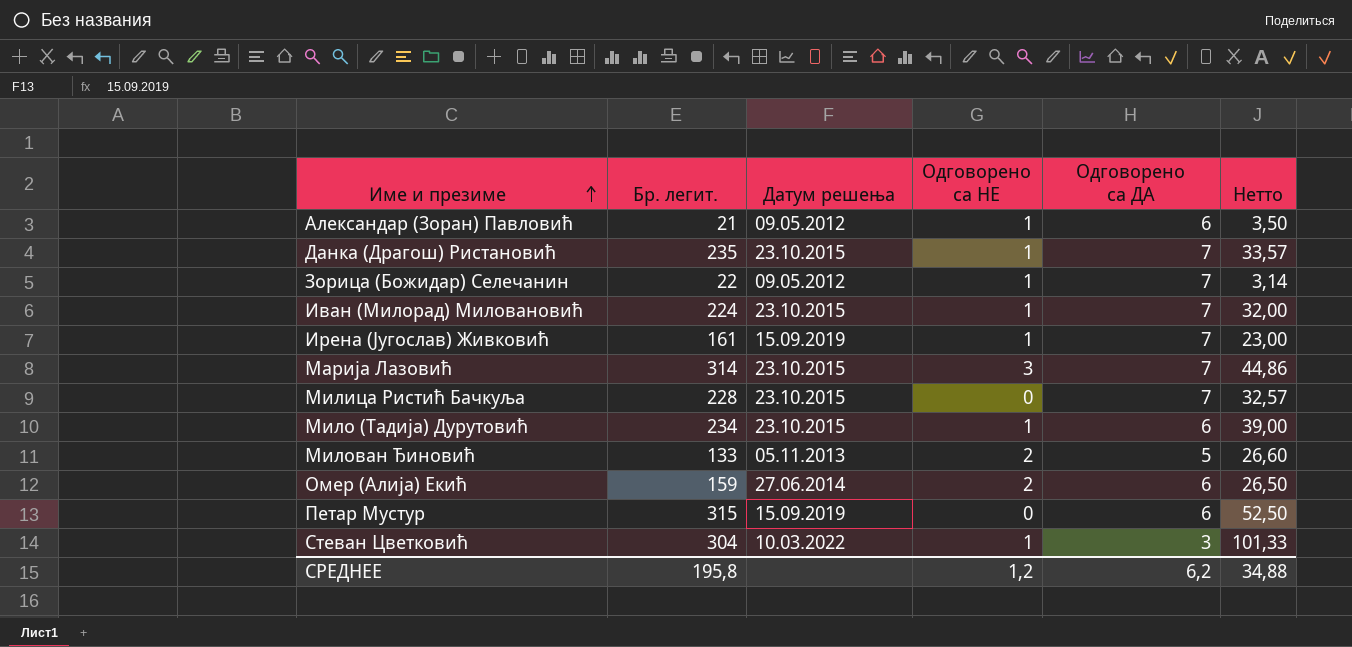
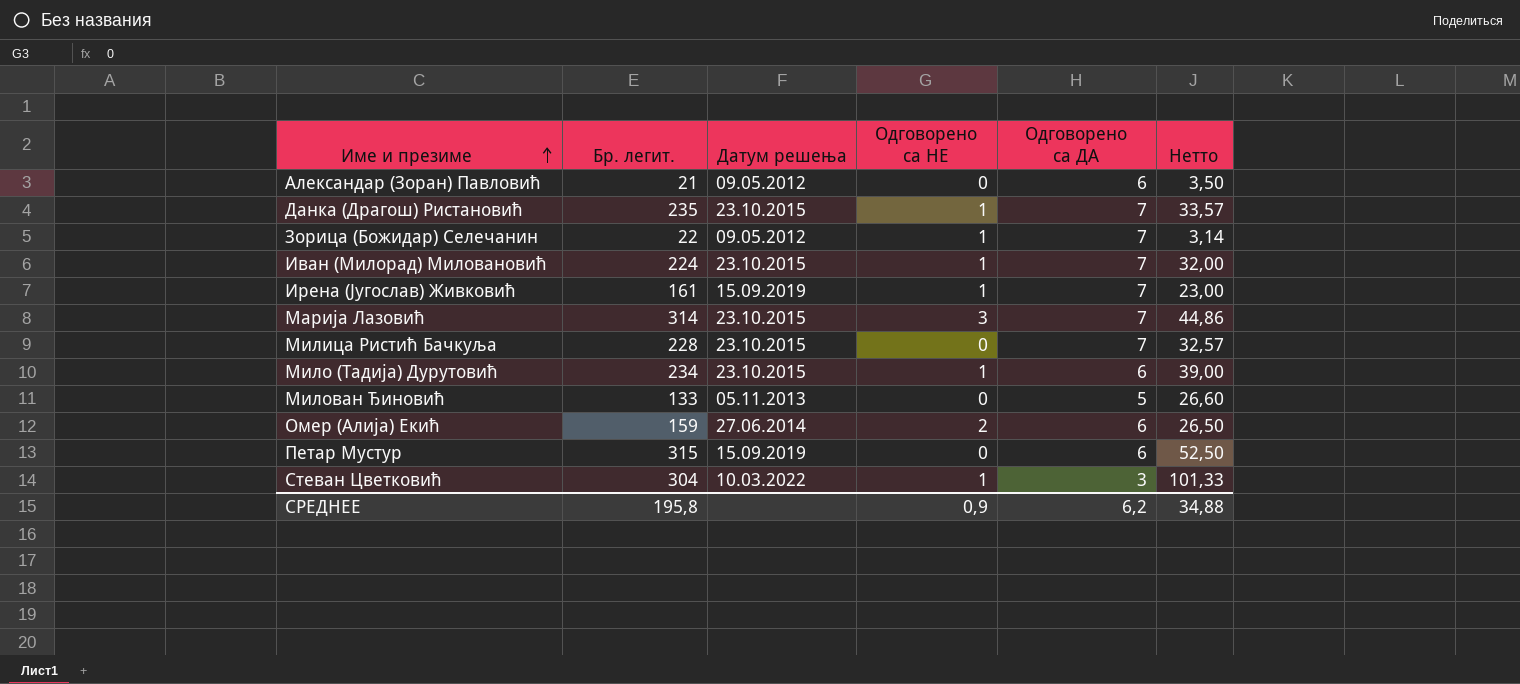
Александар (Зоран) Павловић | Одговорено са НЕ: 1 -> 0
Милован Ђиновић | Одговорено са НЕ: 2 -> 0
СРЕДНЕЕ | Одговорено са НЕ: 1,2 -> 0,9

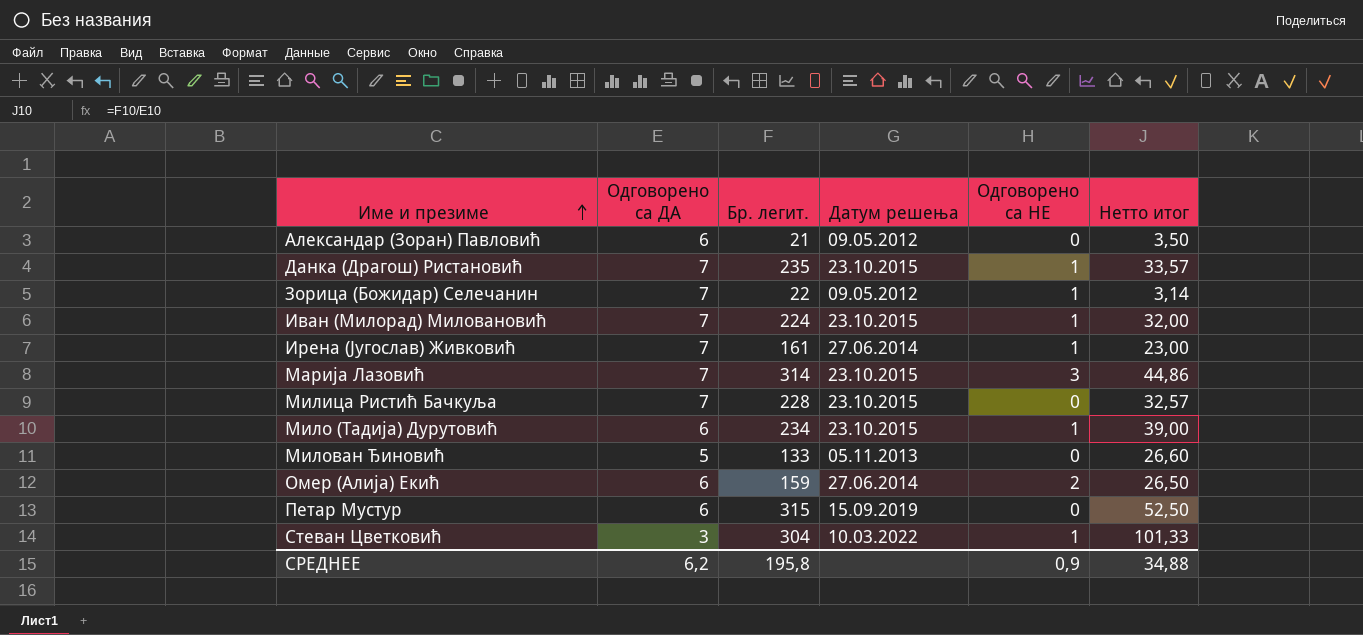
column Одговорено са ДА | position: 5 -> 2
column name: Нетто -> Нетто итог
Ирена (Југослав) Живковић | Датум решења: 15.09.2019 -> 27.06.2014

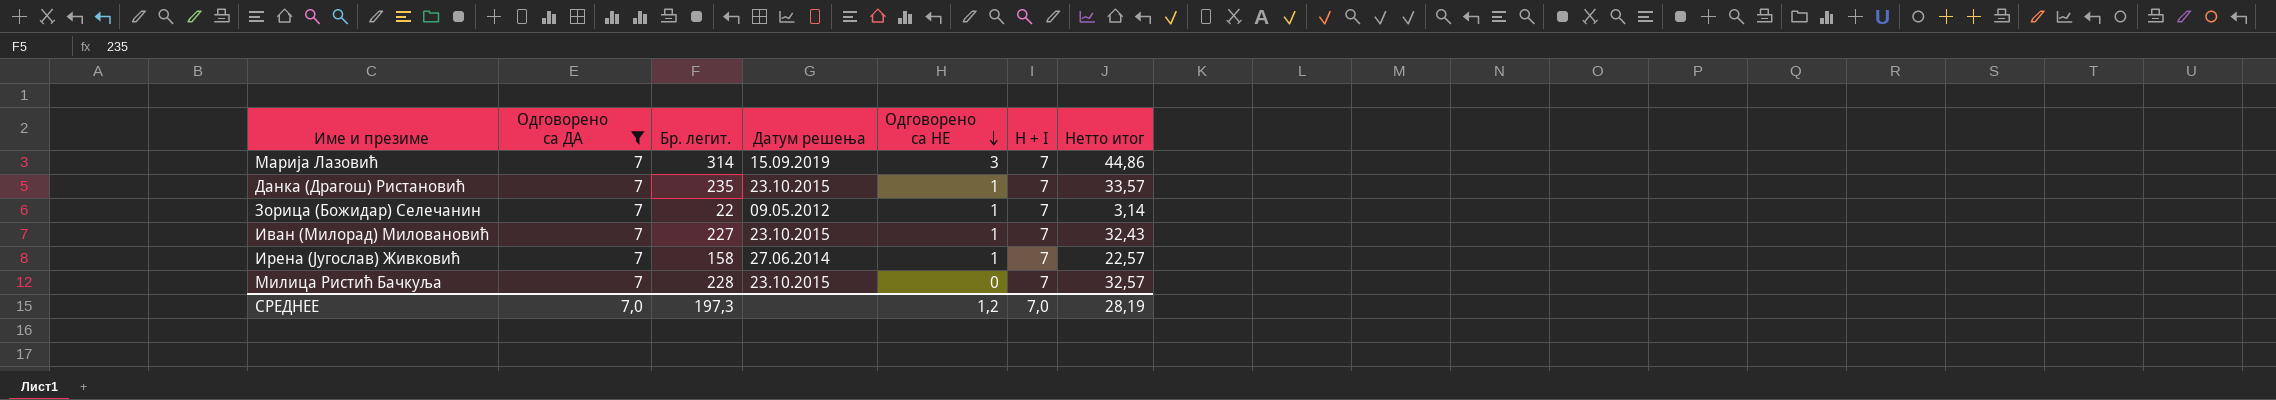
filter: none -> Одговорено са ДА = 7
row order: Име и презиме ascending -> Одговорено са НЕ descending
column H + I | position: none -> 6
Марија Лазовић | Датум решења: 23.10.2015 -> 15.09.2019
Иван (Милорад) Миловановић | Бр. легит.: 224 -> 227
Иван (Милорад) Миловановић | Нетто итог: 32,00 -> 32,43
Ирена (Југослав) Живковић | Бр. легит.: 161 -> 158
Ирена (Југослав) Живковић | Нетто итог: 23,00 -> 22,57
СРЕДНЕЕ | Одговорено са ДА: 6,2 -> 7,0
СРЕДНЕЕ | Бр. легит.: 195,8 -> 197,3
СРЕДНЕЕ | Одговорено са НЕ: 0,9 -> 1,2
СРЕДНЕЕ | Нетто итог: 34,88 -> 28,19

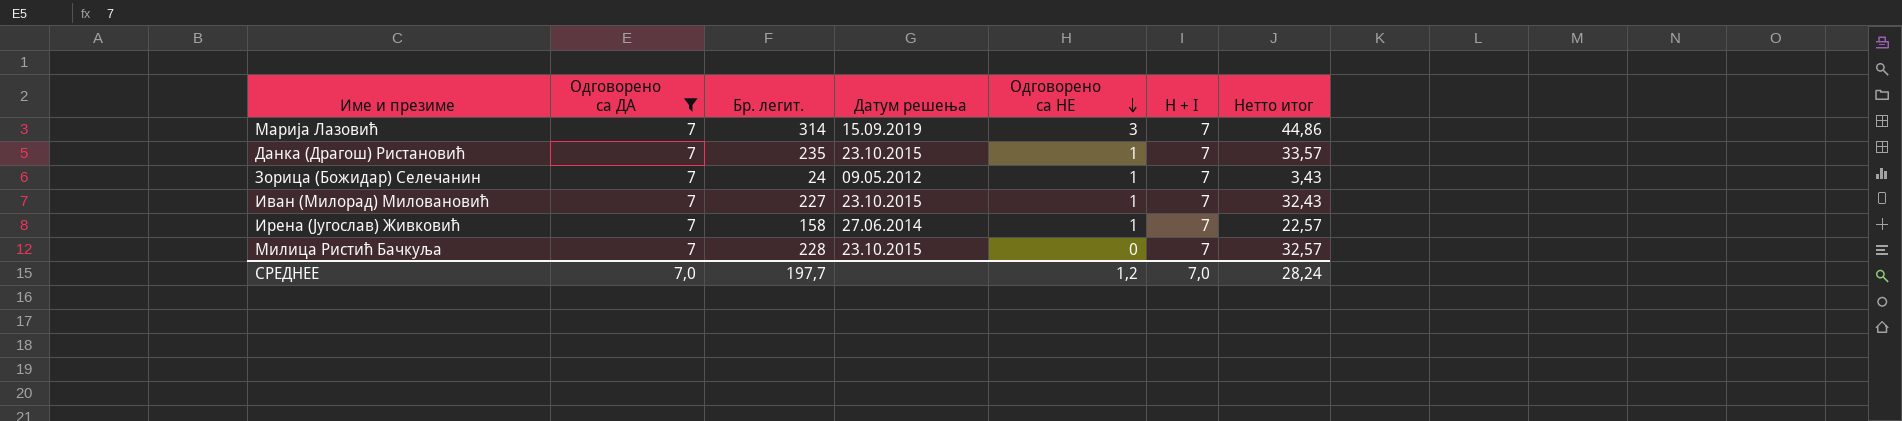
Зорица (Божидар) Селечанин | Бр. легит.: 22 -> 24
Зорица (Божидар) Селечанин | Нетто итог: 3,14 -> 3,43
СРЕДНЕЕ | Бр. легит.: 197,3 -> 197,7
СРЕДНЕЕ | Нетто итог: 28,19 -> 28,24

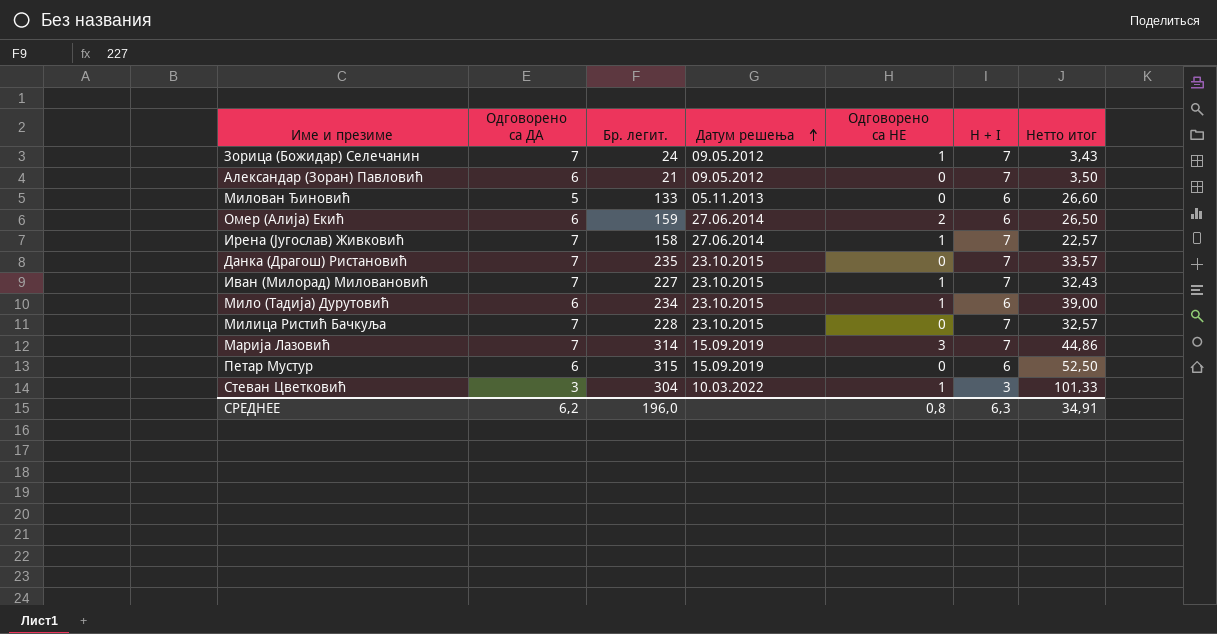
filter: Одговорено са ДА = 7 -> none
row order: Одговорено са НЕ descending -> Датум решења ascending
Данка (Драгош) Ристановић | Одговорено са НЕ: 1 -> 0
СРЕДНЕЕ | Одговорено са ДА: 7,0 -> 6,2
СРЕДНЕЕ | Бр. легит.: 197,7 -> 196,0
СРЕДНЕЕ | Одговорено са НЕ: 1,2 -> 0,8
СРЕДНЕЕ | H + I: 7,0 -> 6,3
СРЕДНЕЕ | Нетто итог: 28,24 -> 34,91

